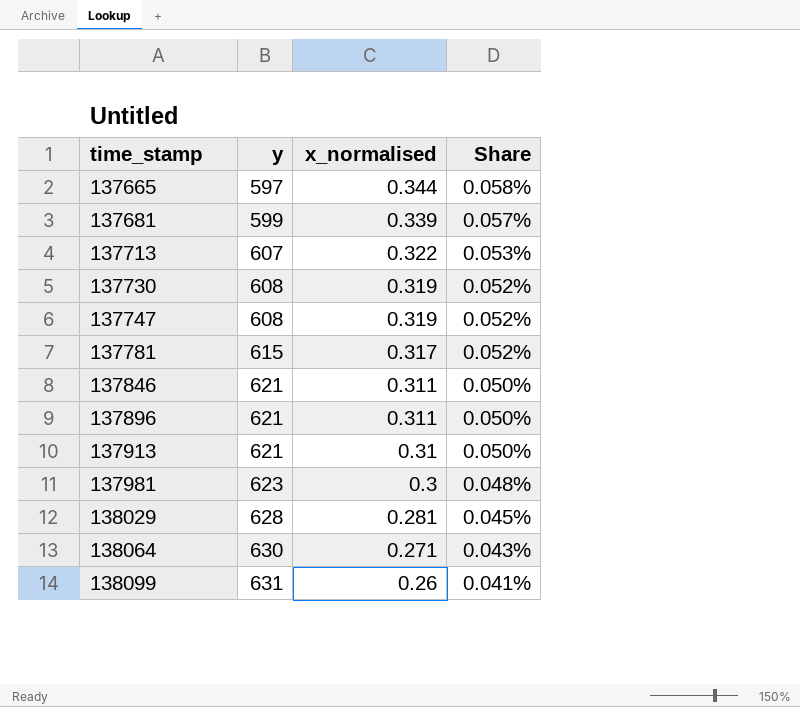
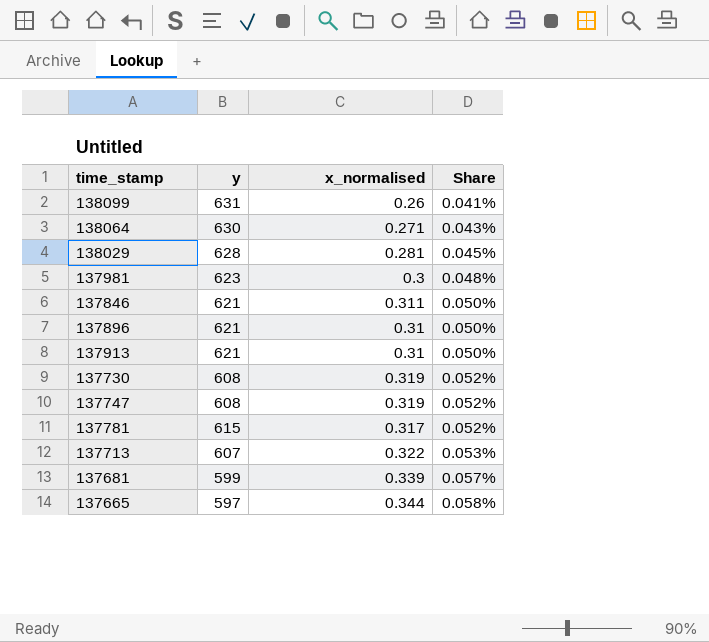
row order: time_stamp ascending -> Share ascending
137896 | x_normalised: 0.311 -> 0.31

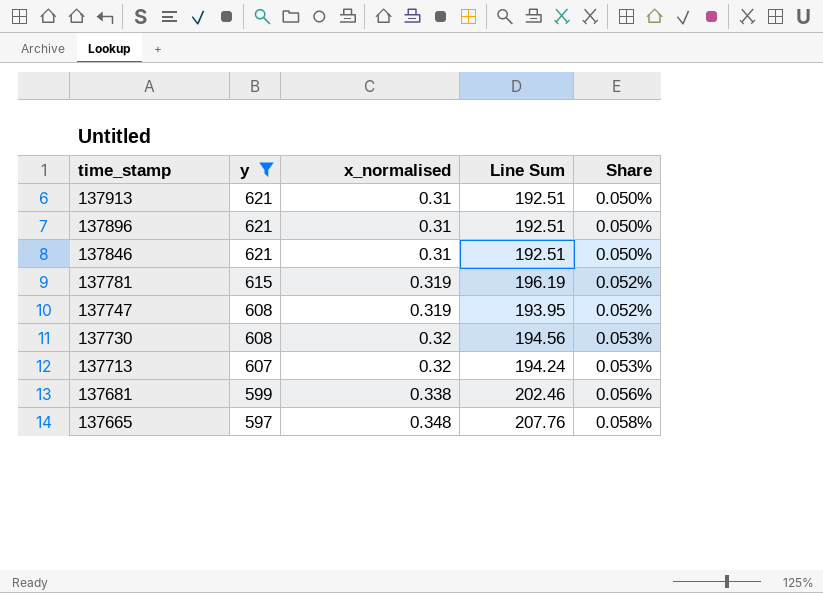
filter: none -> y <= 621
row order: Share ascending -> time_stamp descending
column Line Sum | formula: none -> [y] * [x_normalised]
137846 | x_normalised: 0.311 -> 0.31
137781 | x_normalised: 0.317 -> 0.319
137730 | x_normalised: 0.319 -> 0.32
137730 | Share: 0.052% -> 0.053%
137713 | x_normalised: 0.322 -> 0.32
137681 | x_normalised: 0.339 -> 0.338
137681 | Share: 0.057% -> 0.056%
137665 | x_normalised: 0.344 -> 0.348

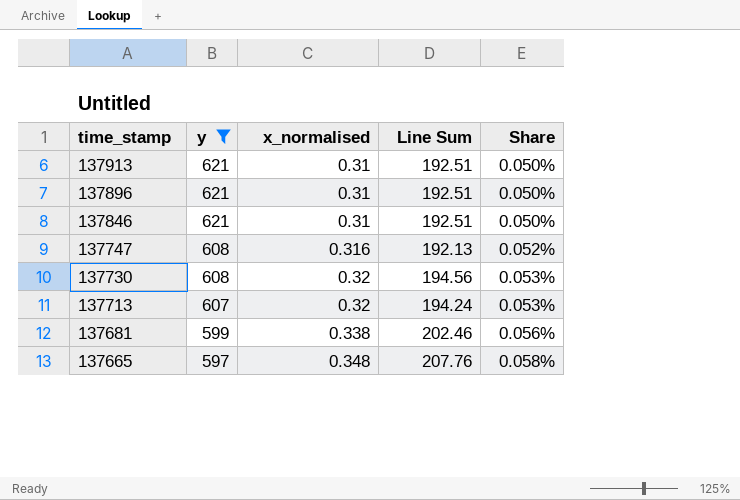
row 137781: 615 | 0.319 | 196.19 | 0.052% -> none
137747 | x_normalised: 0.319 -> 0.316
137747 | Line Sum: 193.95 -> 192.13

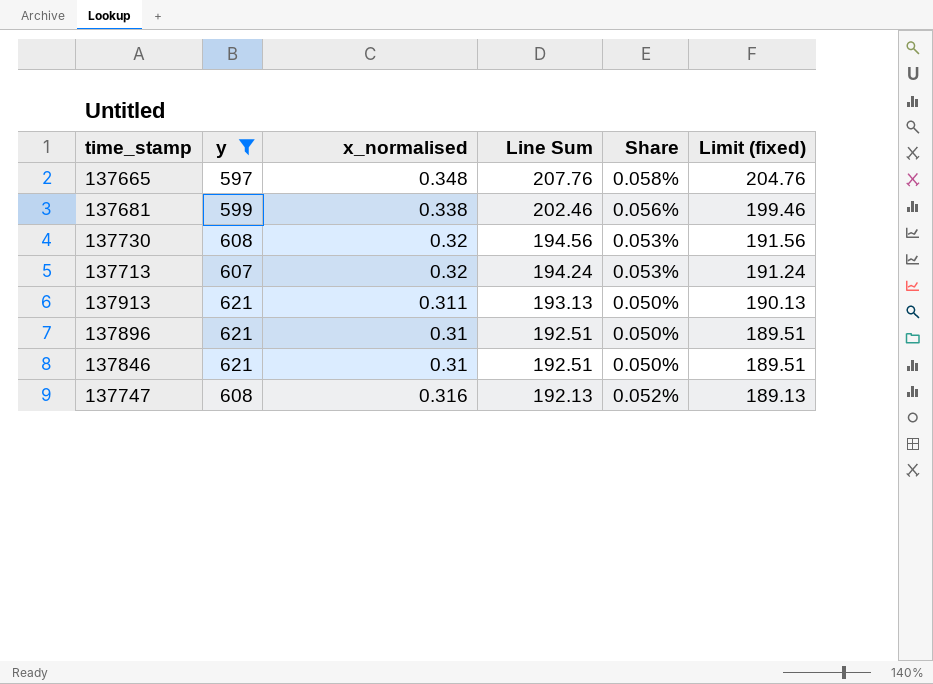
row order: time_stamp descending -> Line Sum descending
column Limit (fixed) | formula: none -> [Line Sum] - 3
137913 | x_normalised: 0.31 -> 0.311
137913 | Line Sum: 192.51 -> 193.13

